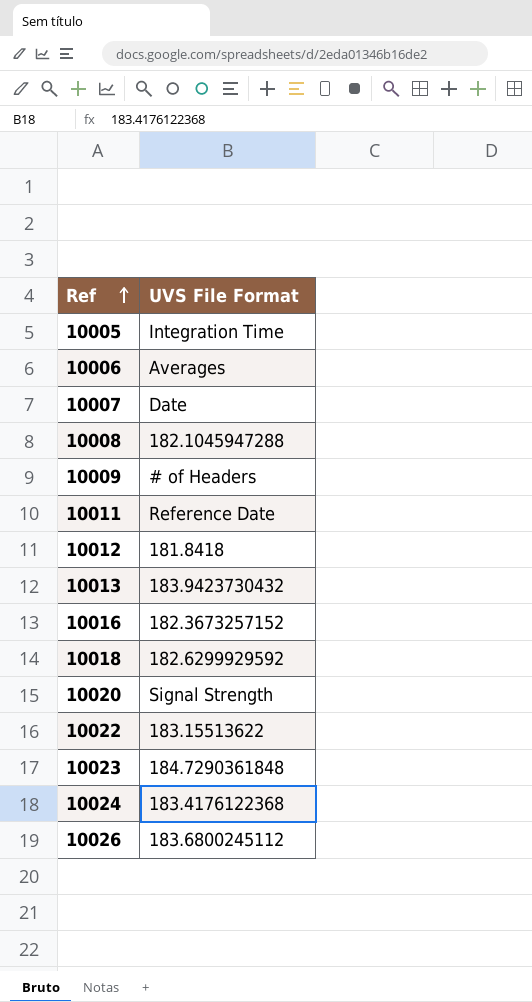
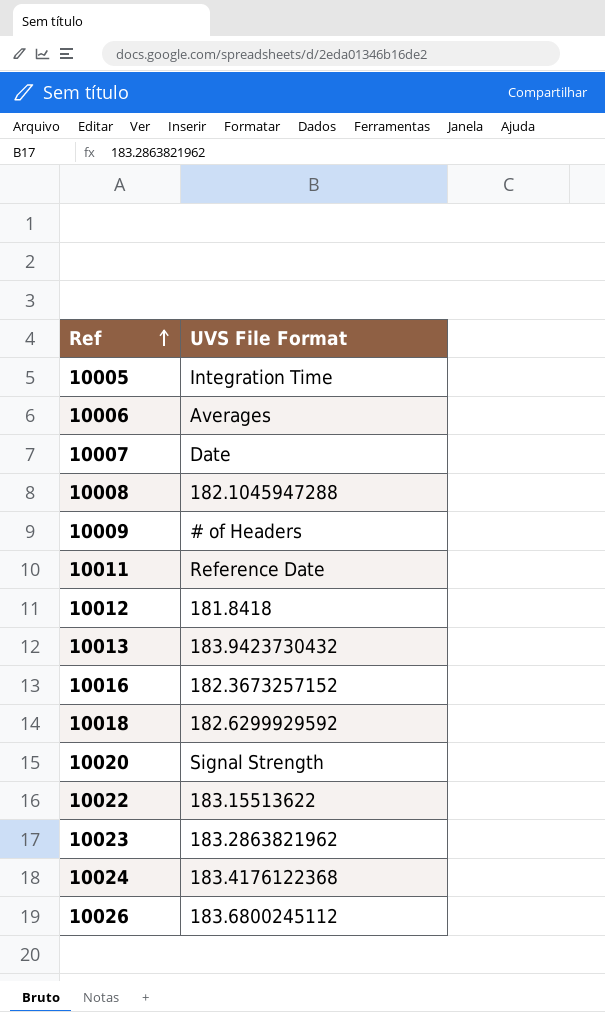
10023 | UVS File Format: 184.7290361848 -> 183.2863821962

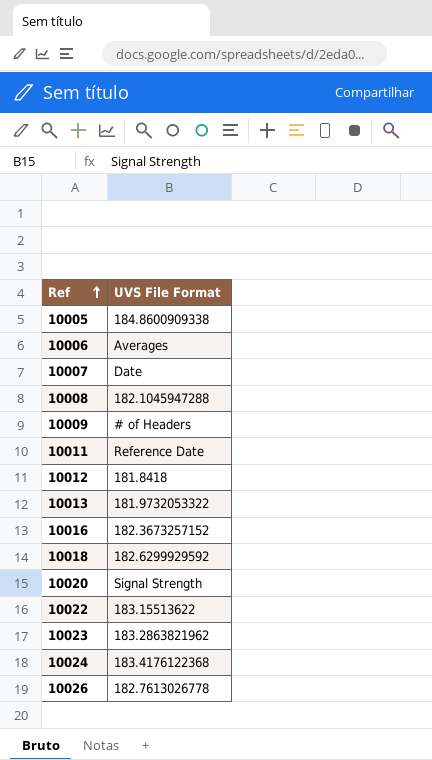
10005 | UVS File Format: Integration Time -> 184.8600909338
10013 | UVS File Format: 183.9423730432 -> 181.9732053322
10026 | UVS File Format: 183.6800245112 -> 182.7613026778

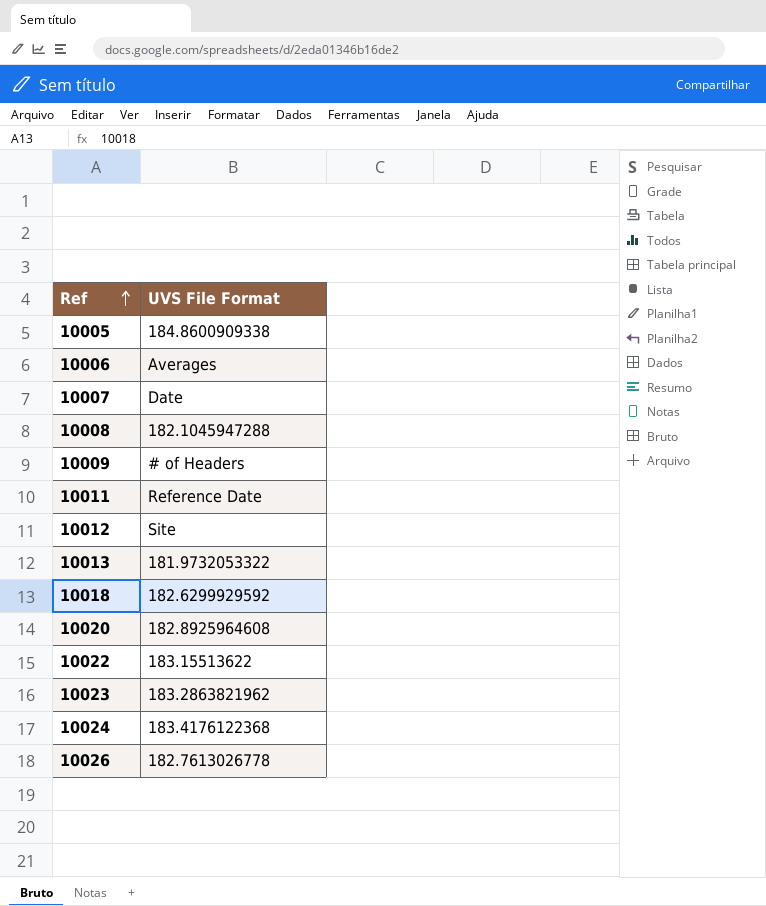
row 10016: 182.3673257152 -> none
10012 | UVS File Format: 181.8418 -> Site
10020 | UVS File Format: Signal Strength -> 182.8925964608

